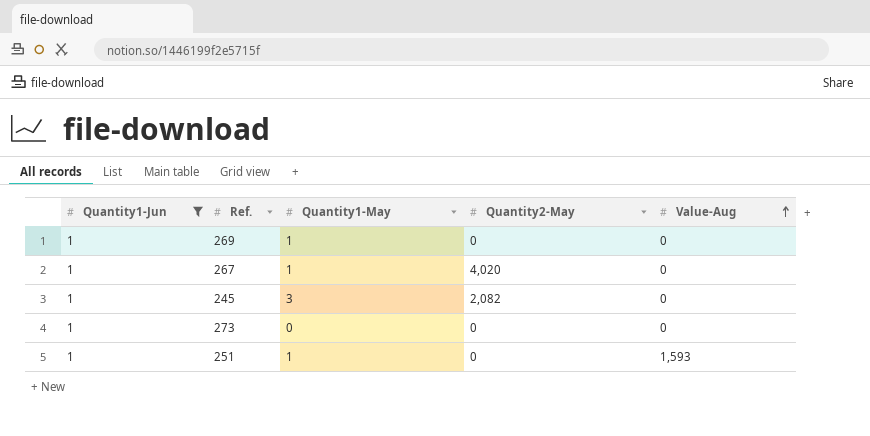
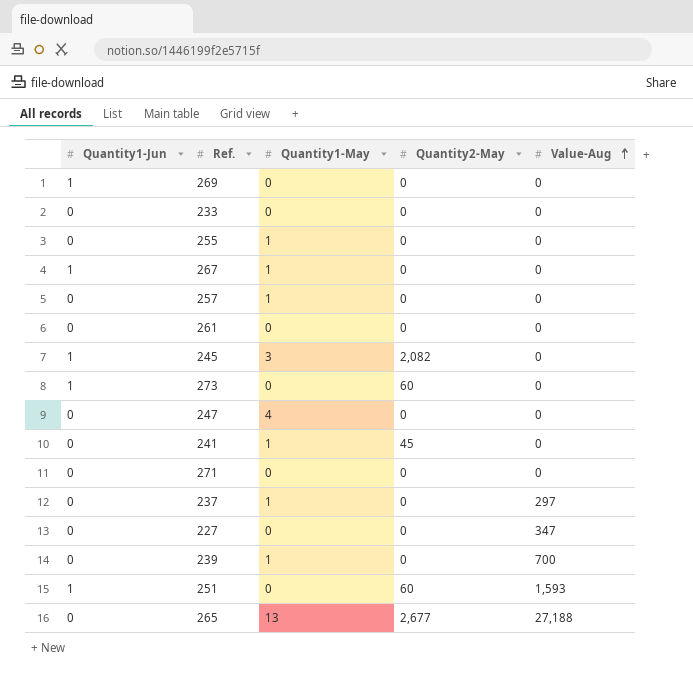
filter: Quantity1-Jun = 1 -> none
269 | Quantity1-May: 1 -> 0
267 | Quantity2-May: 4,020 -> 0
273 | Quantity2-May: 0 -> 60
251 | Quantity1-May: 1 -> 0
251 | Quantity2-May: 0 -> 60

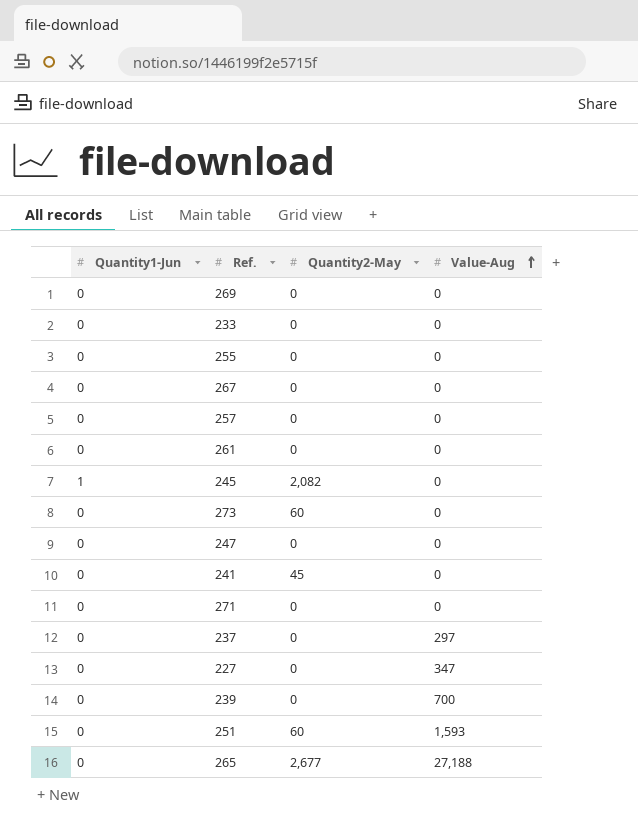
column Quantity1-May | position: 3 -> none
269 | Quantity1-Jun: 1 -> 0
267 | Quantity1-Jun: 1 -> 0
273 | Quantity1-Jun: 1 -> 0
251 | Quantity1-Jun: 1 -> 0

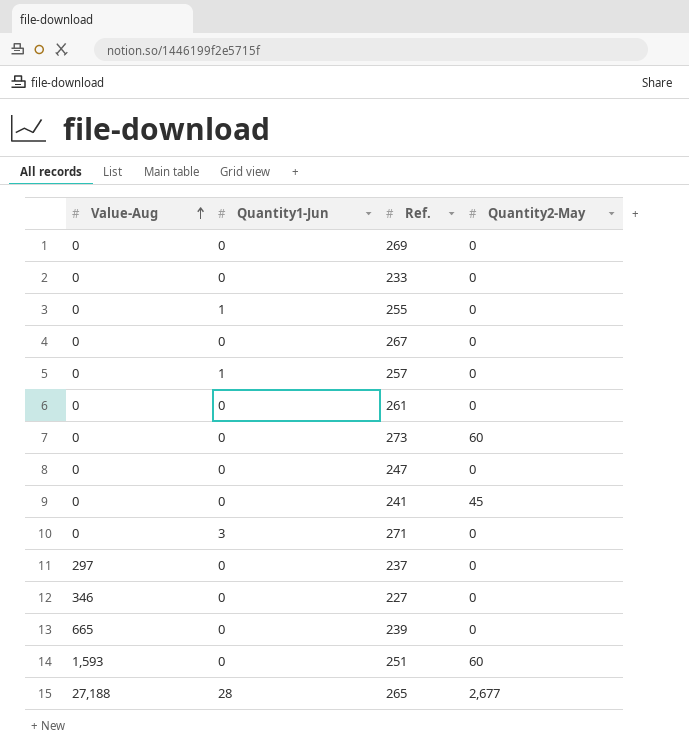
column Value-Aug | position: 4 -> 1
row 245: 1 | 2,082 | 0 -> none
255 | Quantity1-Jun: 0 -> 1
257 | Quantity1-Jun: 0 -> 1
271 | Quantity1-Jun: 0 -> 3
227 | Value-Aug: 347 -> 346
239 | Value-Aug: 700 -> 665
265 | Quantity1-Jun: 0 -> 28

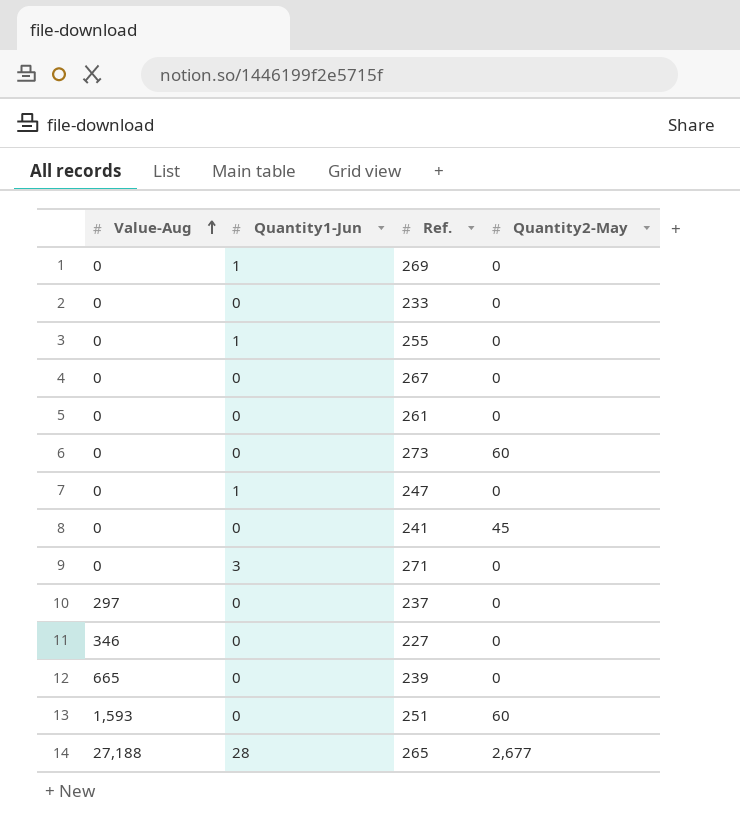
row 257: 0 | 1 | 0 -> none
269 | Quantity1-Jun: 0 -> 1
247 | Quantity1-Jun: 0 -> 1

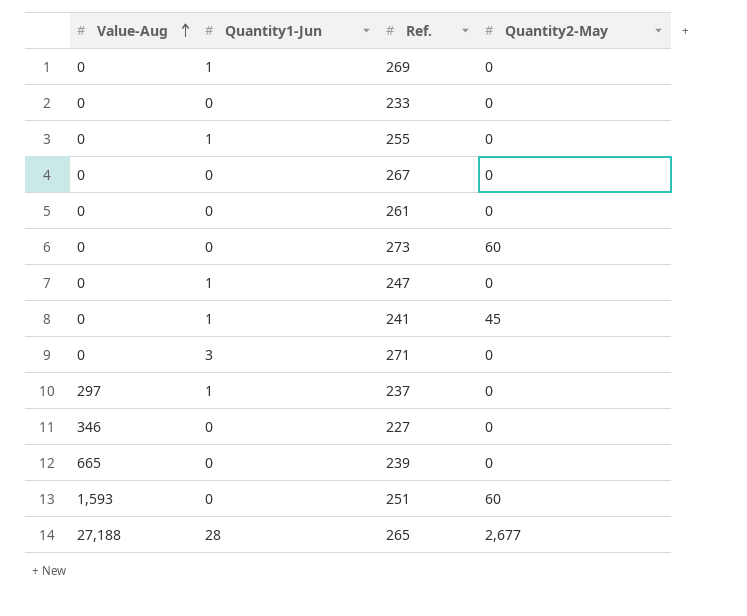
241 | Quantity1-Jun: 0 -> 1
237 | Quantity1-Jun: 0 -> 1

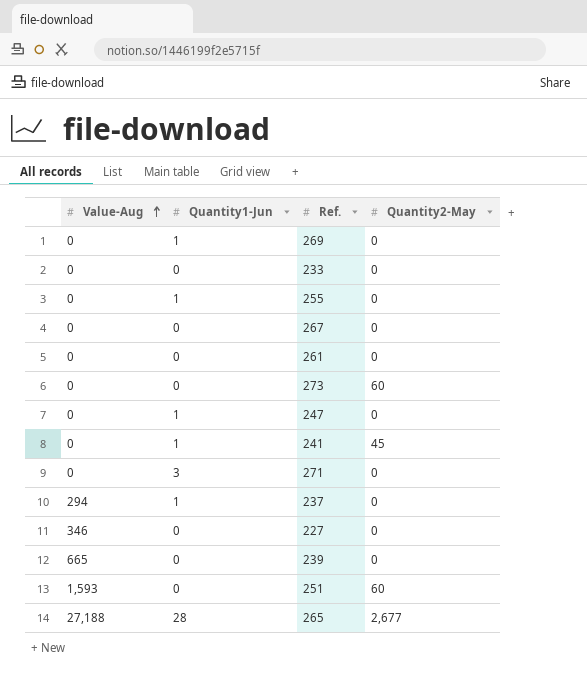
237 | Value-Aug: 297 -> 294

